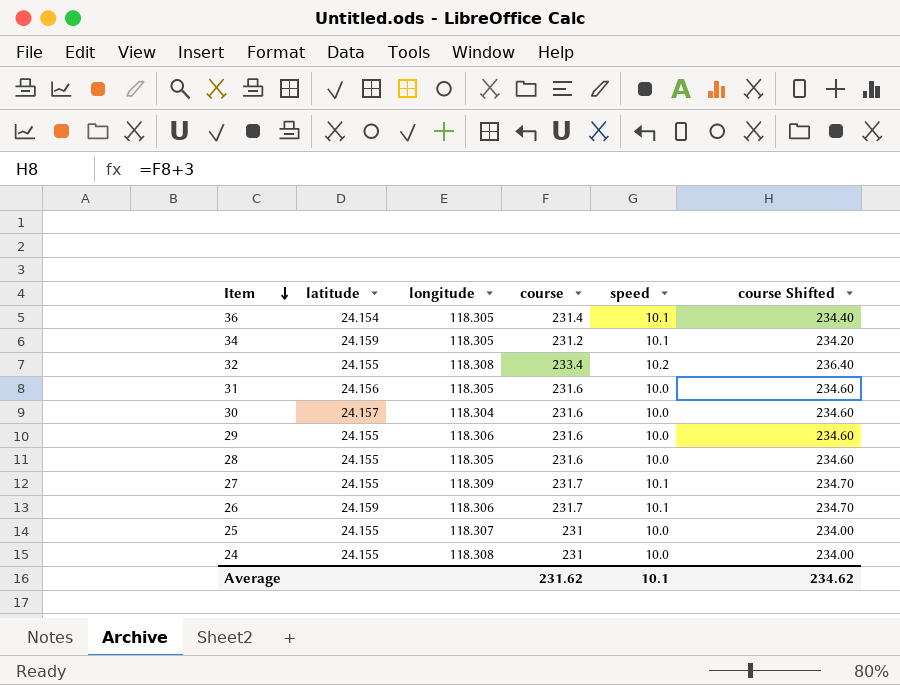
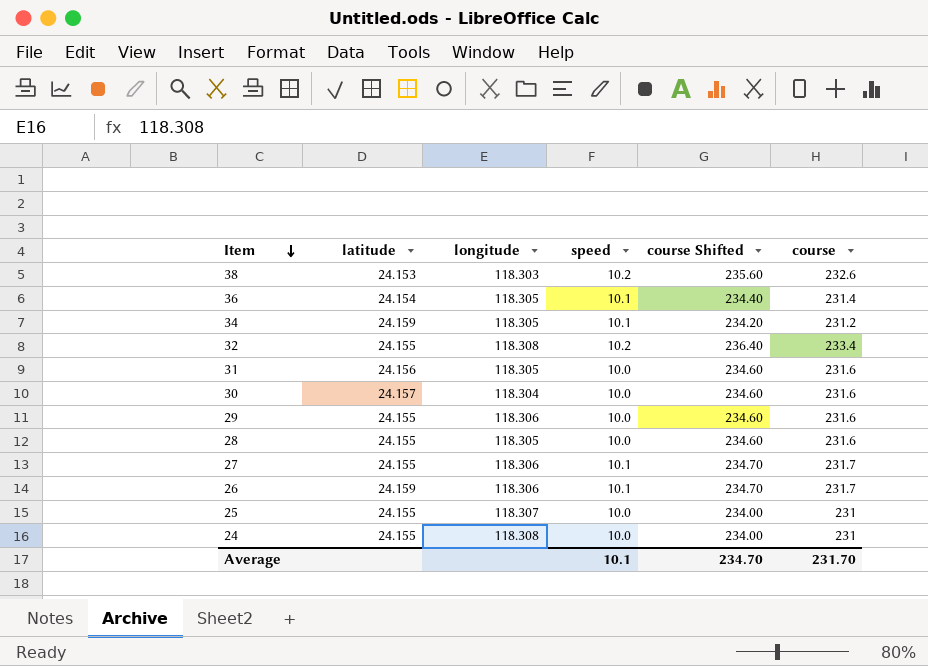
column course | position: 4 -> 6
row 38: none -> 24.153 | 118.303 | 10.2 | 235.60 | 232.6
27 | longitude: 118.309 -> 118.306
Average | course Shifted: 234.62 -> 234.70
Average | course: 231.62 -> 231.70

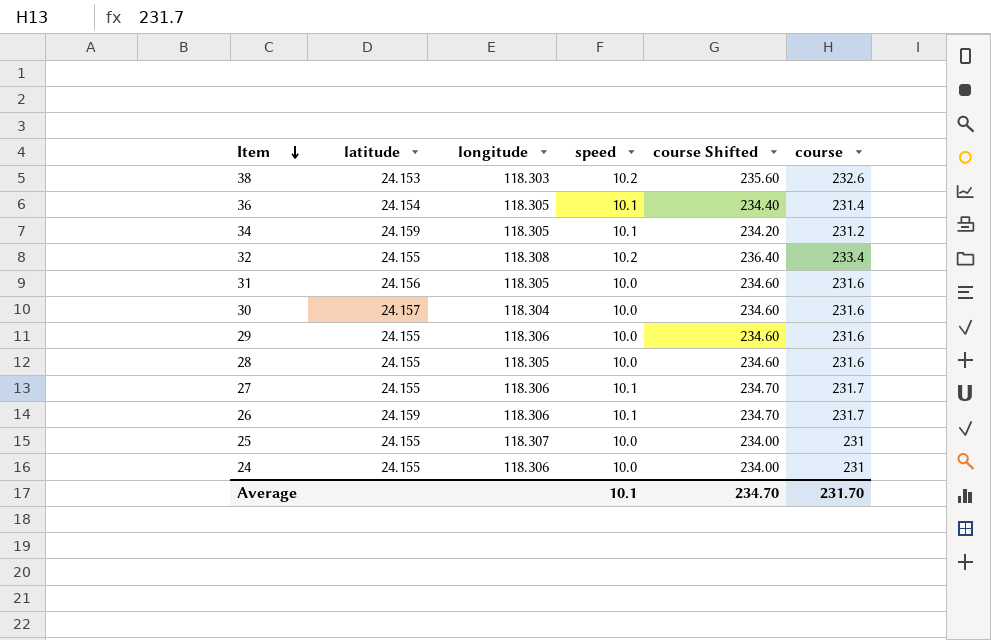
24 | longitude: 118.308 -> 118.306

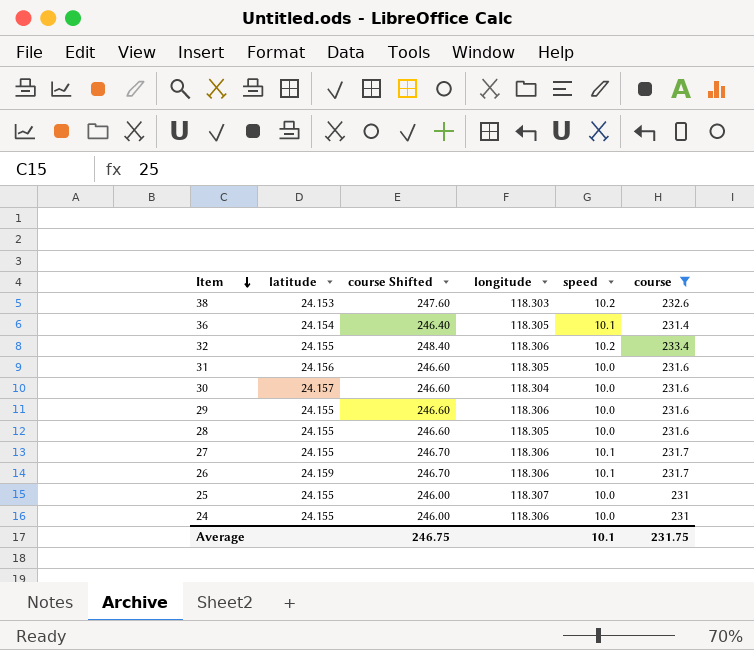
filter: none -> course != 231.2
column course Shifted | formula: [course] + 3 -> [course] + 15
column course Shifted | position: 5 -> 3
32 | longitude: 118.308 -> 118.306
Average | course Shifted: 234.70 -> 246.75
Average | course: 231.70 -> 231.75

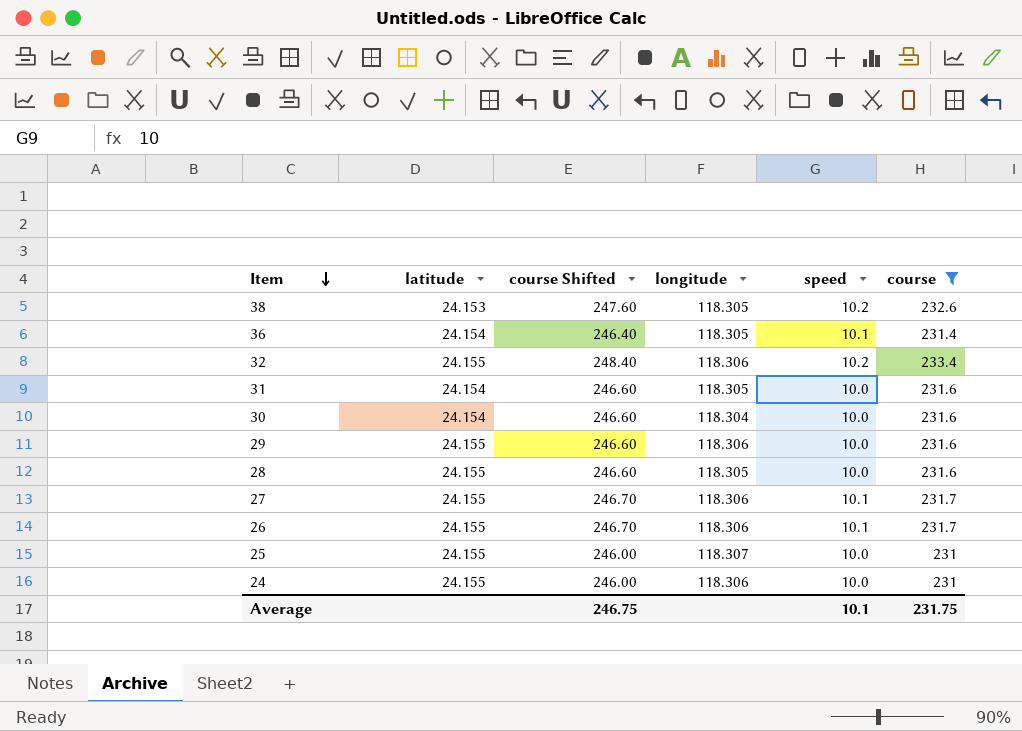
38 | longitude: 118.303 -> 118.305
31 | latitude: 24.156 -> 24.154
30 | latitude: 24.157 -> 24.154
26 | latitude: 24.159 -> 24.155

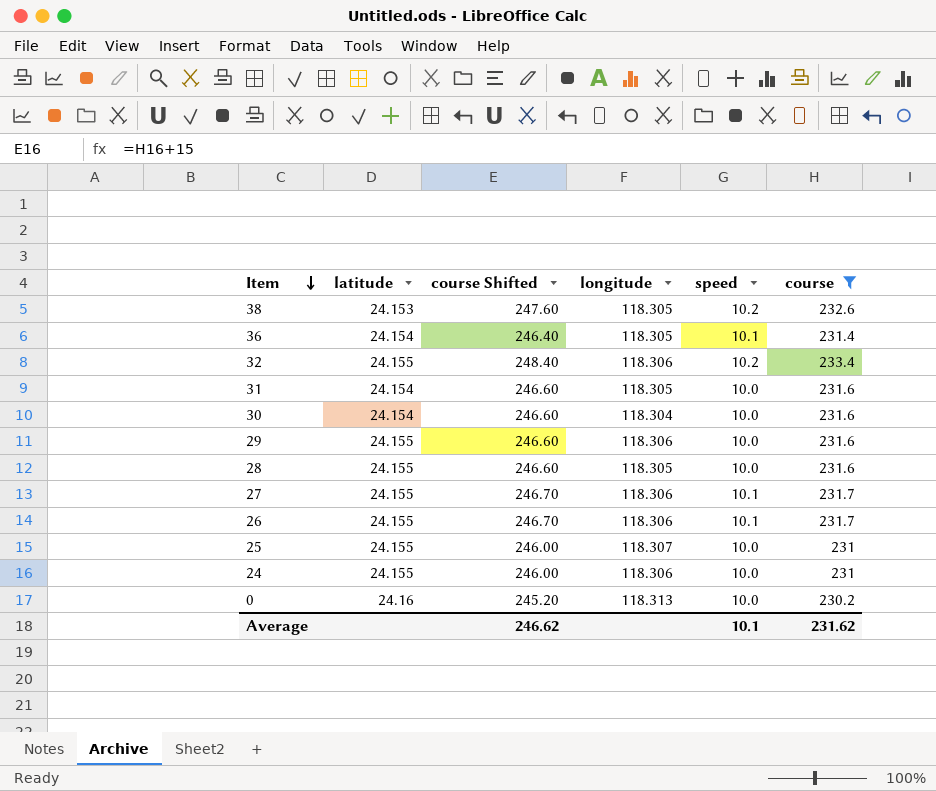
row 0: none -> 24.16 | 245.20 | 118.313 | 10.0 | 230.2
Average | course Shifted: 246.75 -> 246.62
Average | course: 231.75 -> 231.62

